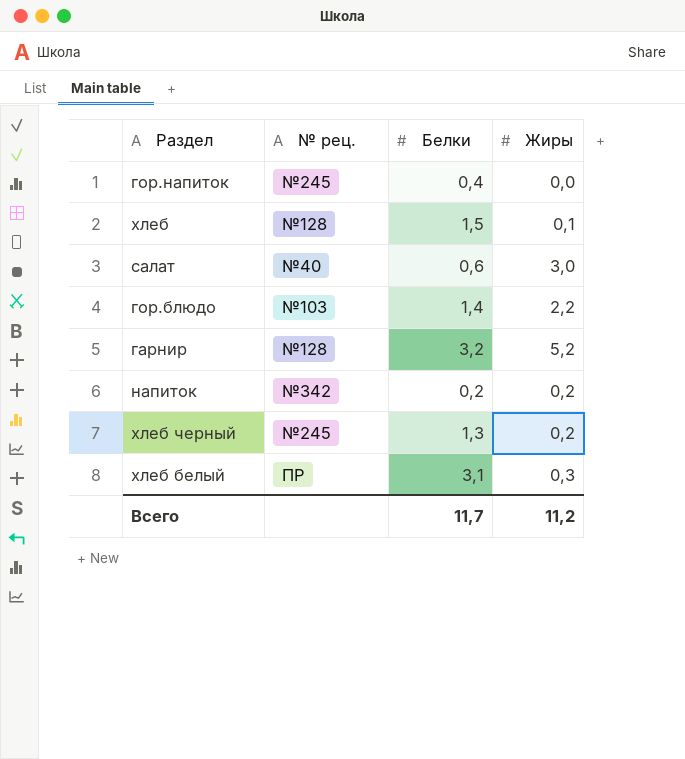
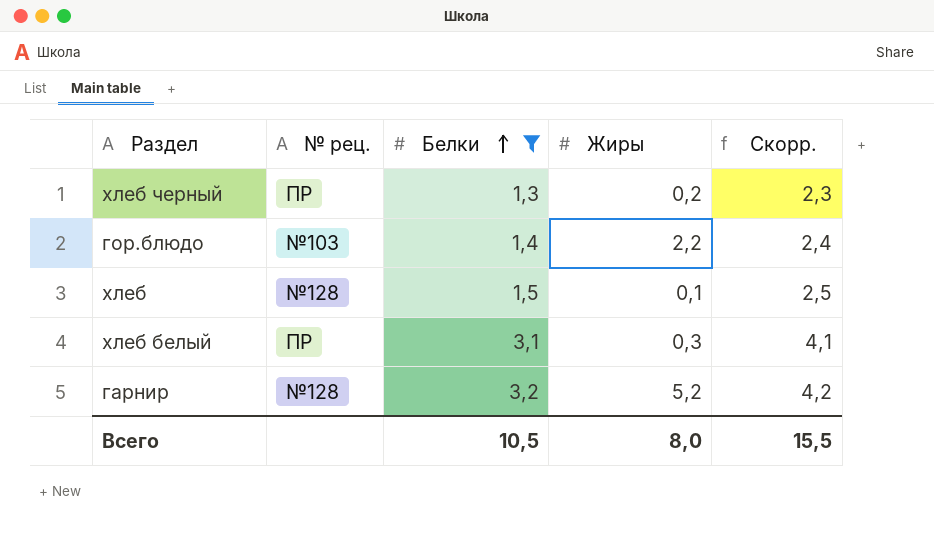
filter: none -> Белки >= 1,3
row order: none -> Белки ascending
column Скорр. | formula: none -> [Белки] + 1
хлеб черный | № рец.: №245 -> ПР
Всего | Белки: 11,7 -> 10,5
Всего | Жиры: 11,2 -> 8,0

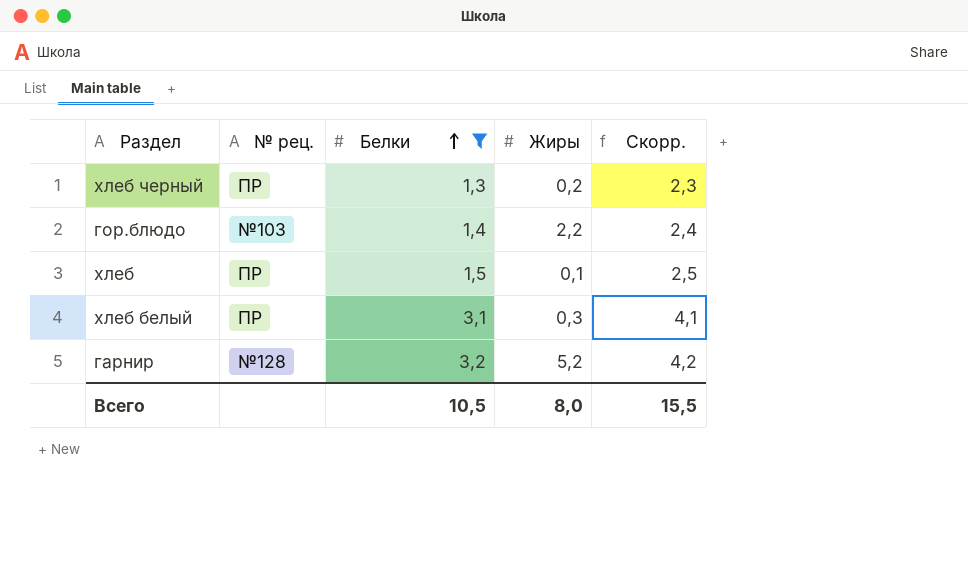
хлеб | № рец.: №128 -> ПР

